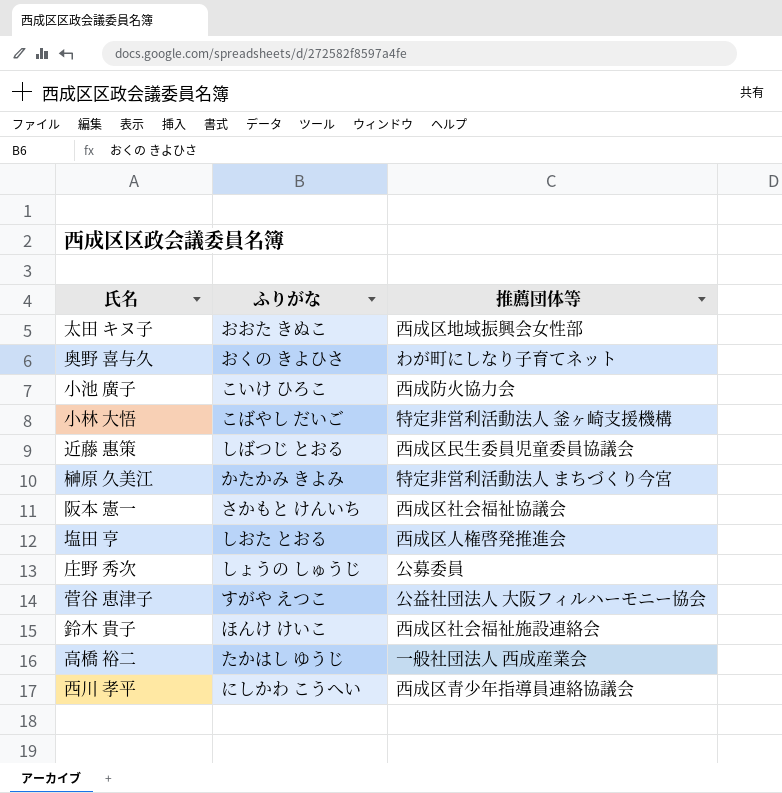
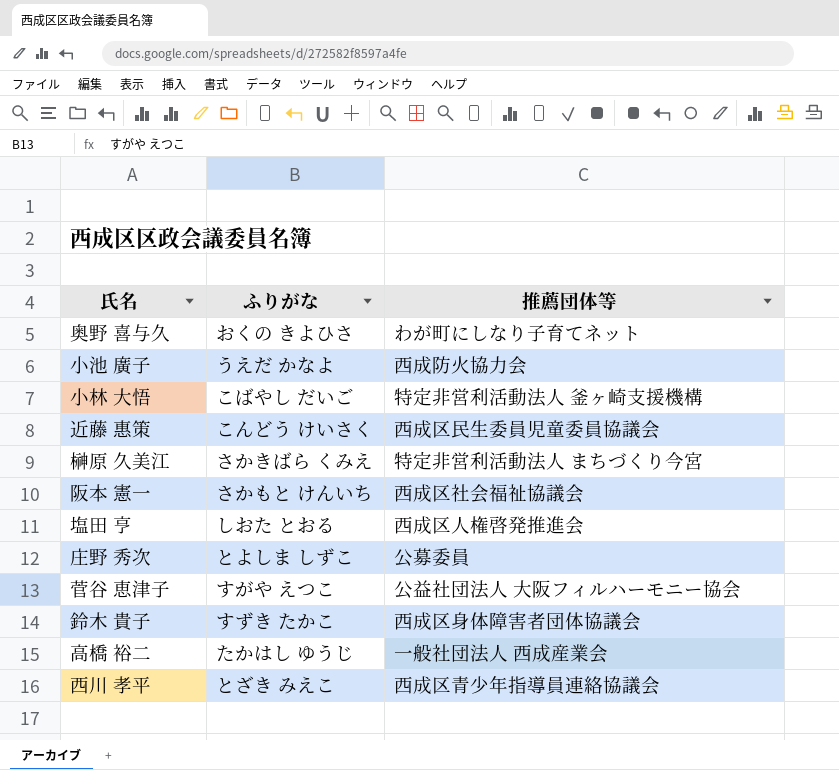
row 太田 キヌ子: おおた きぬこ | 西成区地域振興会女性部 -> none
小池 廣子 | ふりがな: こいけ ひろこ -> うえだ かなよ
近藤 惠策 | ふりがな: しばつじ とおる -> こんどう けいさく
榊原 久美江 | ふりがな: かたかみ きよみ -> さかきばら くみえ
庄野 秀次 | ふりがな: しょうの しゅうじ -> とよしま しずこ
鈴木 貴子 | ふりがな: ほんけ けいこ -> すずき たかこ
鈴木 貴子 | 推薦団体等: 西成区社会福祉施設連絡会 -> 西成区身体障害者団体協議会
西川 孝平 | ふりがな: にしかわ こうへい -> とざき みえこ

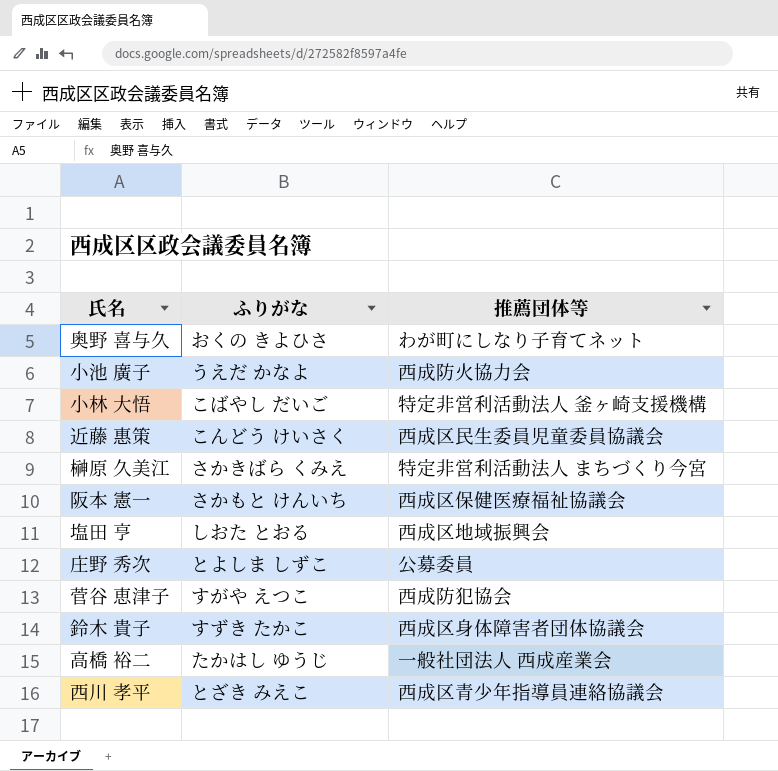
阪本 憲一 | 推薦団体等: 西成区社会福祉協議会 -> 西成区保健医療福祉協議会
塩田 亨 | 推薦団体等: 西成区人権啓発推進会 -> 西成区地域振興会
菅谷 恵津子 | 推薦団体等: 公益社団法人 大阪フィルハーモニー協会 -> 西成防犯協会

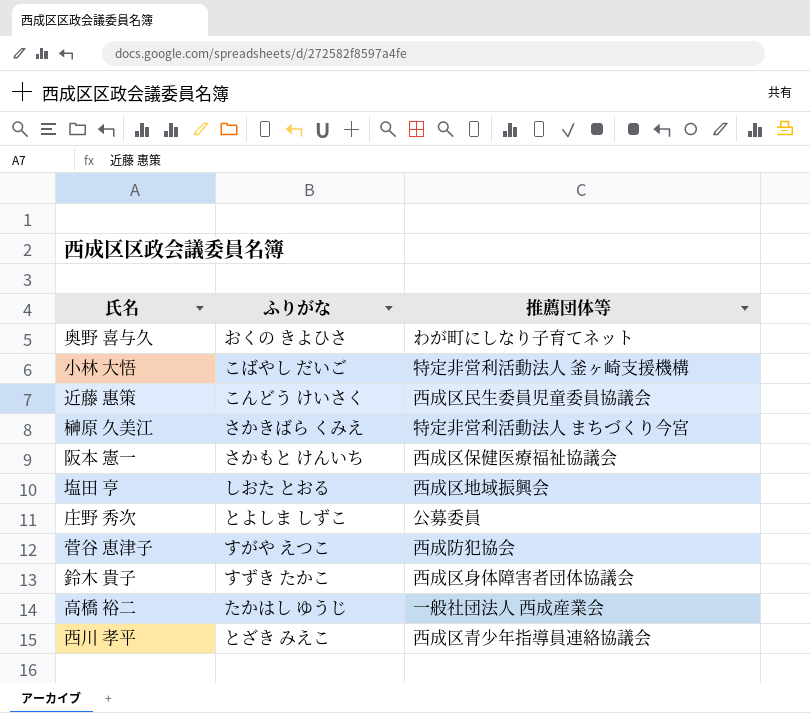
row 小池 廣子: うえだ かなよ | 西成防火協力会 -> none

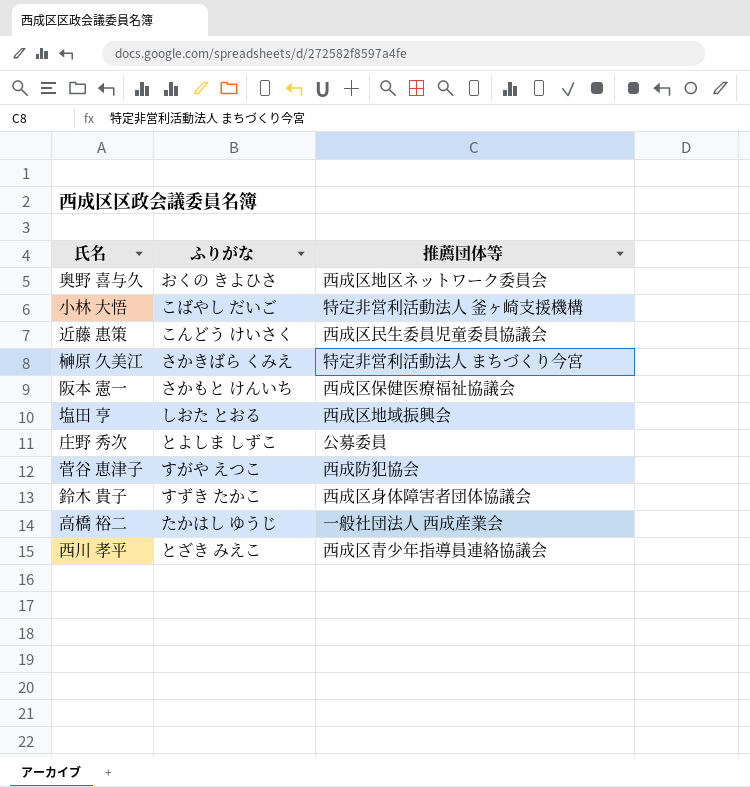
奥野 喜与久 | 推薦団体等: わが町にしなり子育てネット -> 西成区地区ネットワーク委員会

